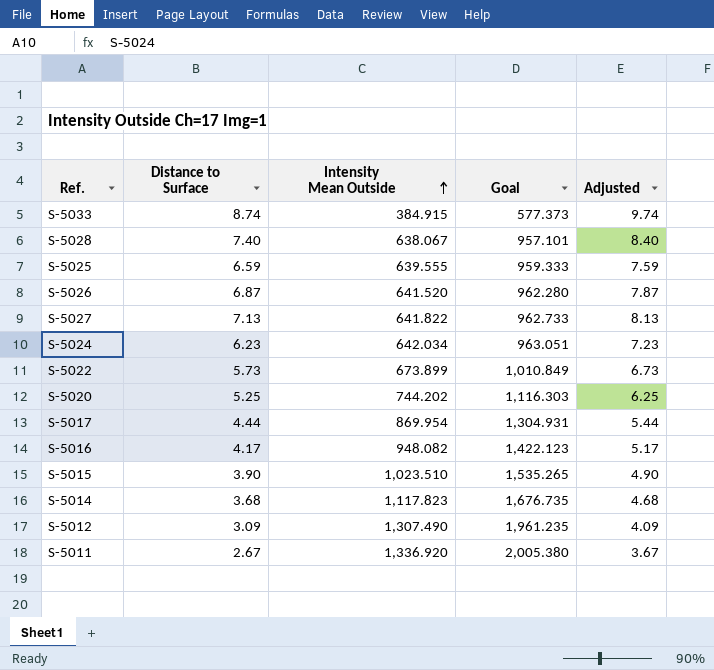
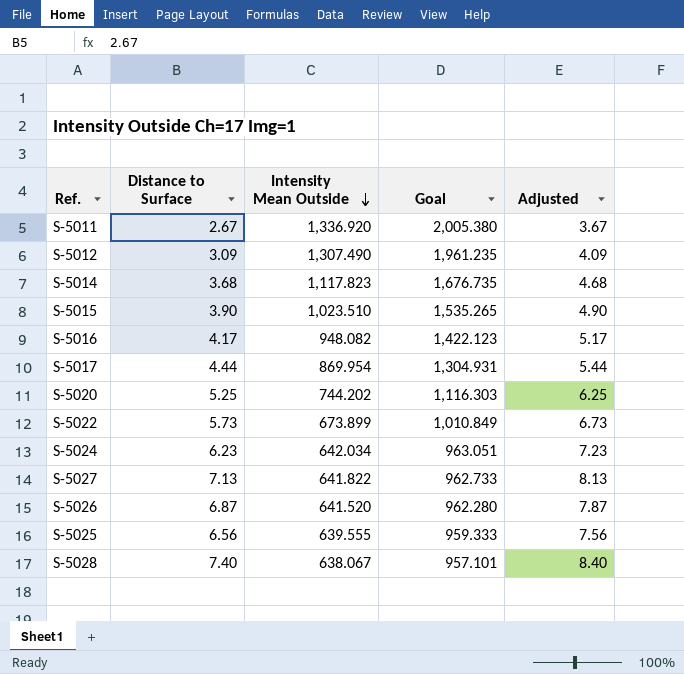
row order: Intensity Mean Outside ascending -> Intensity Mean Outside descending
row S-5033: 8.74 | 384.915 | 577.373 | 9.74 -> none
S-5025 | Distance to Surface: 6.59 -> 6.56
S-5025 | Adjusted: 7.59 -> 7.56

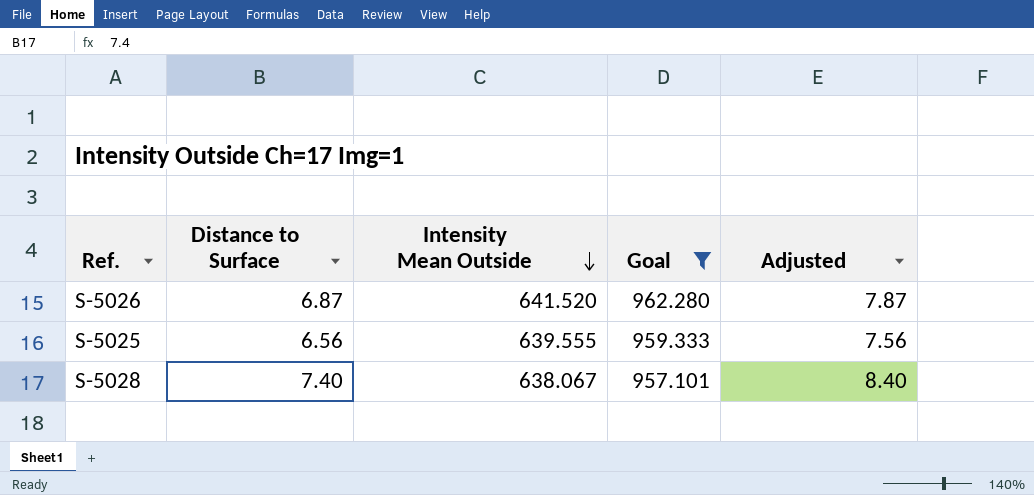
filter: none -> Goal <= 962.280

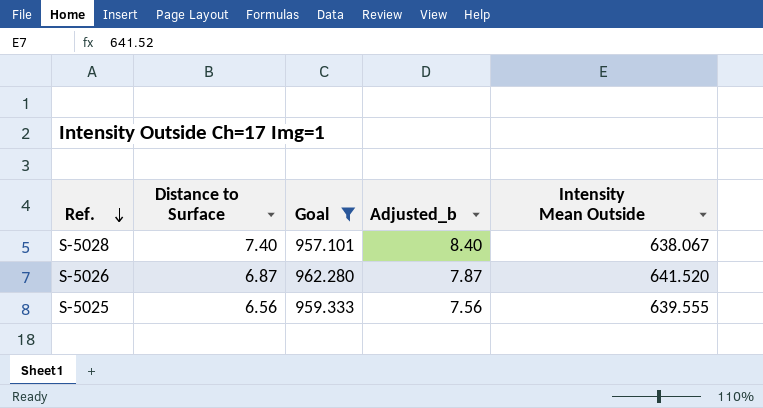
row order: Intensity Mean Outside descending -> Ref. descending
column name: Adjusted -> Adjusted_b
column Intensity Mean Outside | position: 3 -> 5

